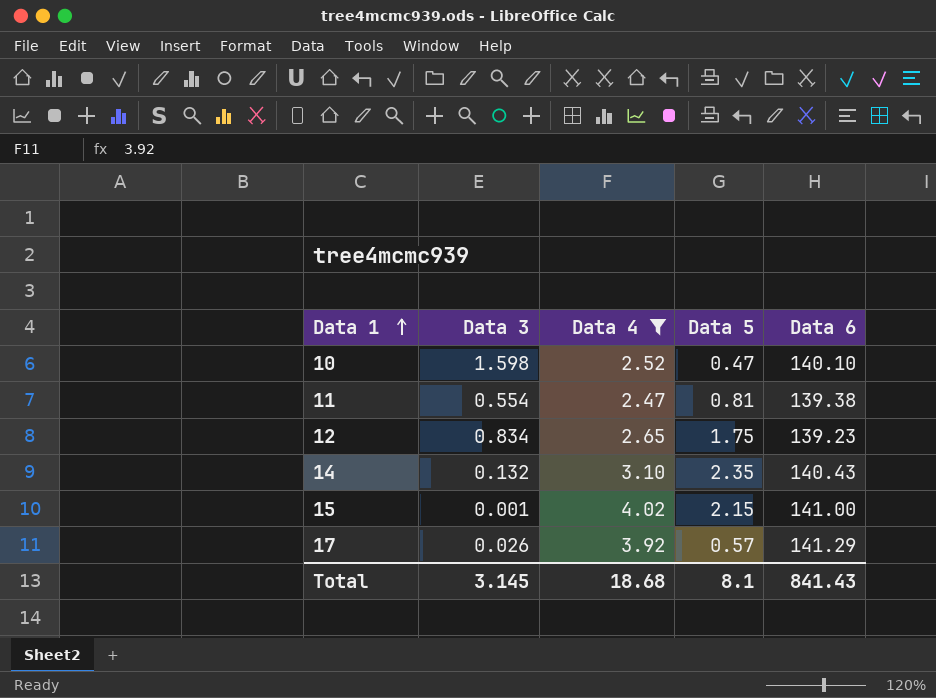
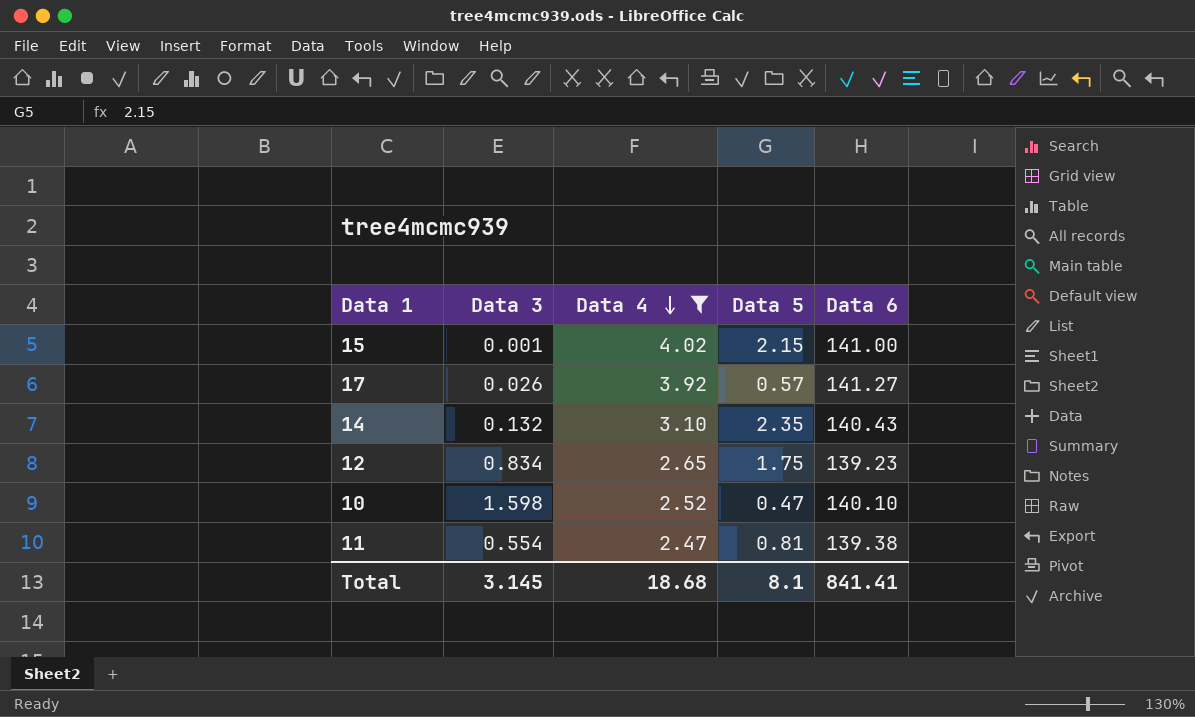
row order: Data 1 ascending -> Data 4 descending
17 | Data 6: 141.29 -> 141.27
Total | Data 6: 841.43 -> 841.41

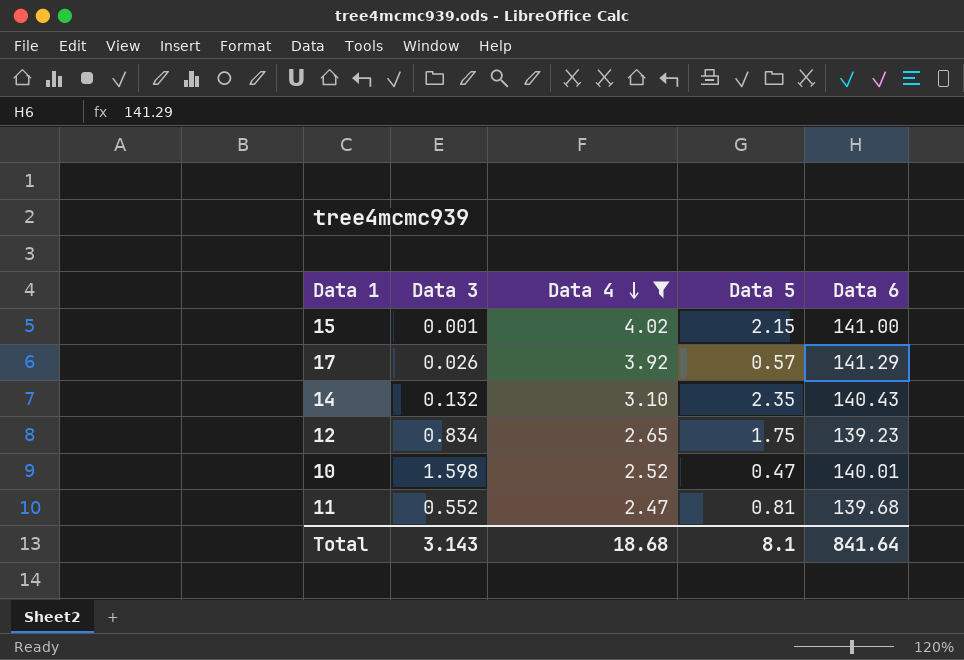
17 | Data 6: 141.27 -> 141.29
10 | Data 6: 140.10 -> 140.01
11 | Data 3: 0.554 -> 0.552
11 | Data 6: 139.38 -> 139.68
Total | Data 3: 3.145 -> 3.143
Total | Data 6: 841.41 -> 841.64

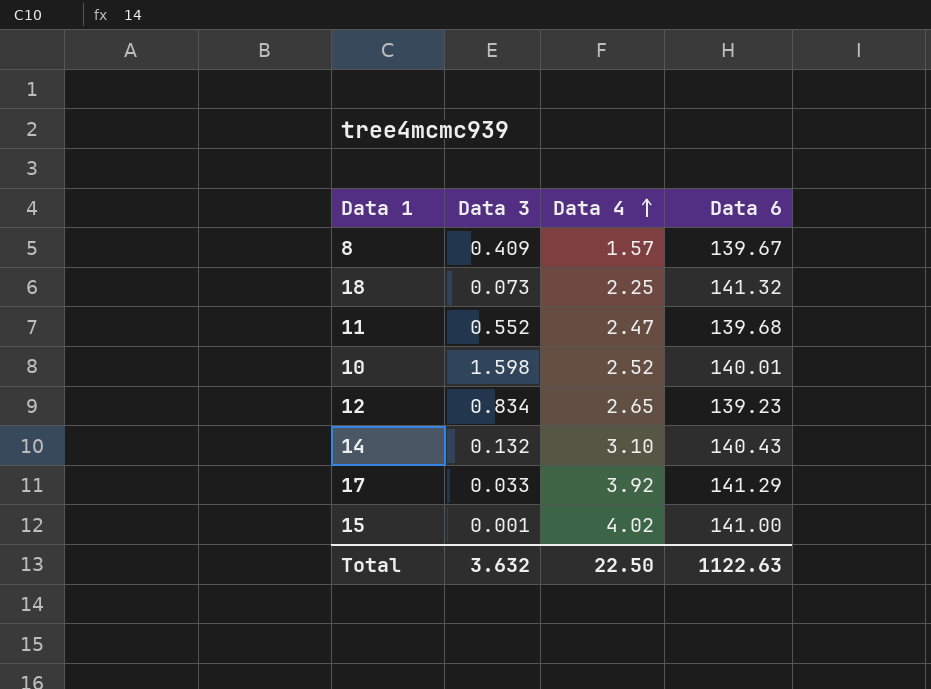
filter: Data 4 >= 2.47 -> none
row order: Data 4 descending -> Data 4 ascending
column Data 5 | position: 4 -> none
17 | Data 3: 0.026 -> 0.033
Total | Data 3: 3.143 -> 3.632
Total | Data 4: 18.68 -> 22.50
Total | Data 6: 841.64 -> 1122.63

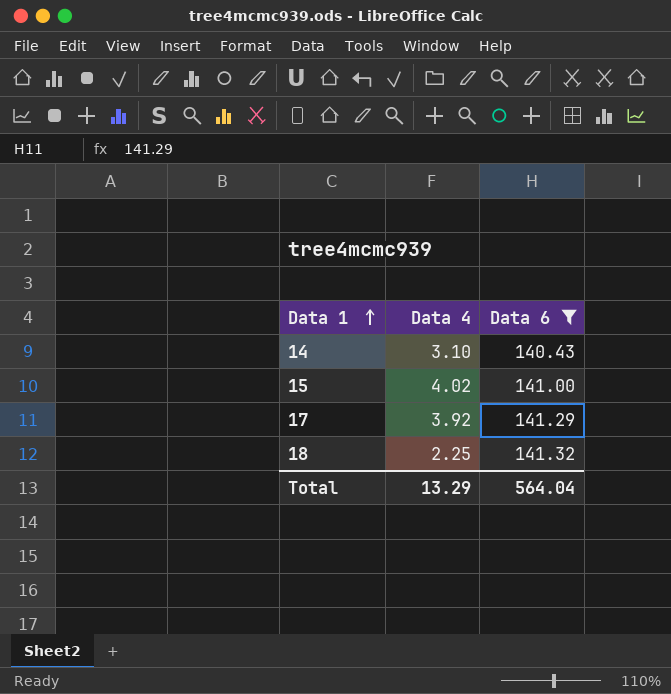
filter: none -> Data 6 >= 140.43
row order: Data 4 ascending -> Data 1 ascending
column Data 3 | position: 2 -> none
Total | Data 4: 22.50 -> 13.29
Total | Data 6: 1122.63 -> 564.04

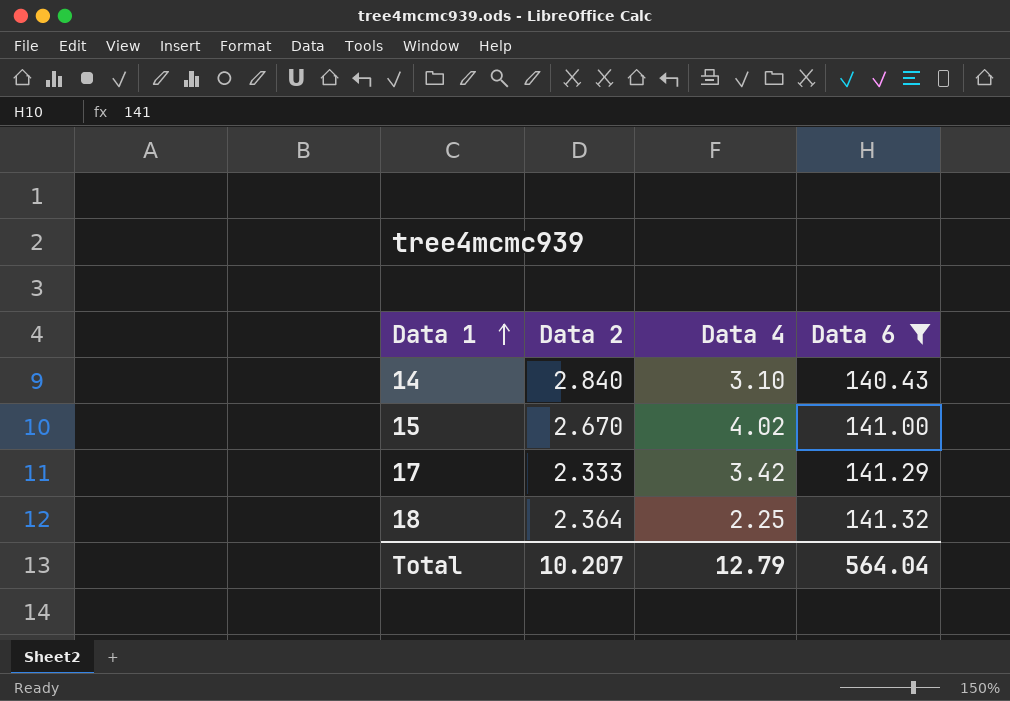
column Data 2 | position: none -> 2
17 | Data 4: 3.92 -> 3.42
Total | Data 4: 13.29 -> 12.79

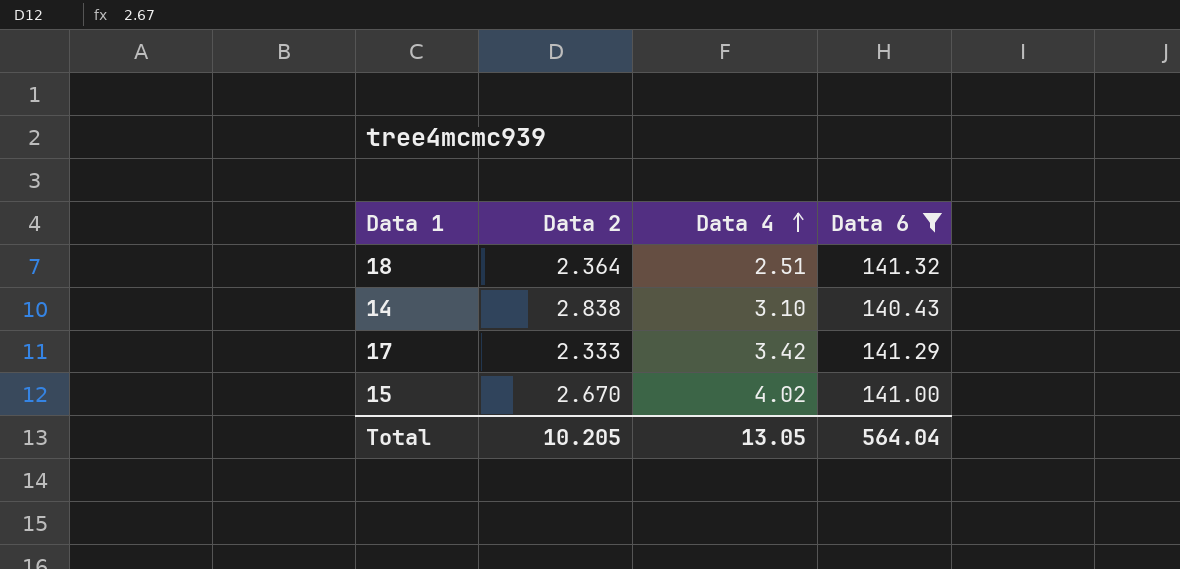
row order: Data 1 ascending -> Data 4 ascending
18 | Data 4: 2.25 -> 2.51
14 | Data 2: 2.840 -> 2.838
Total | Data 2: 10.207 -> 10.205
Total | Data 4: 12.79 -> 13.05

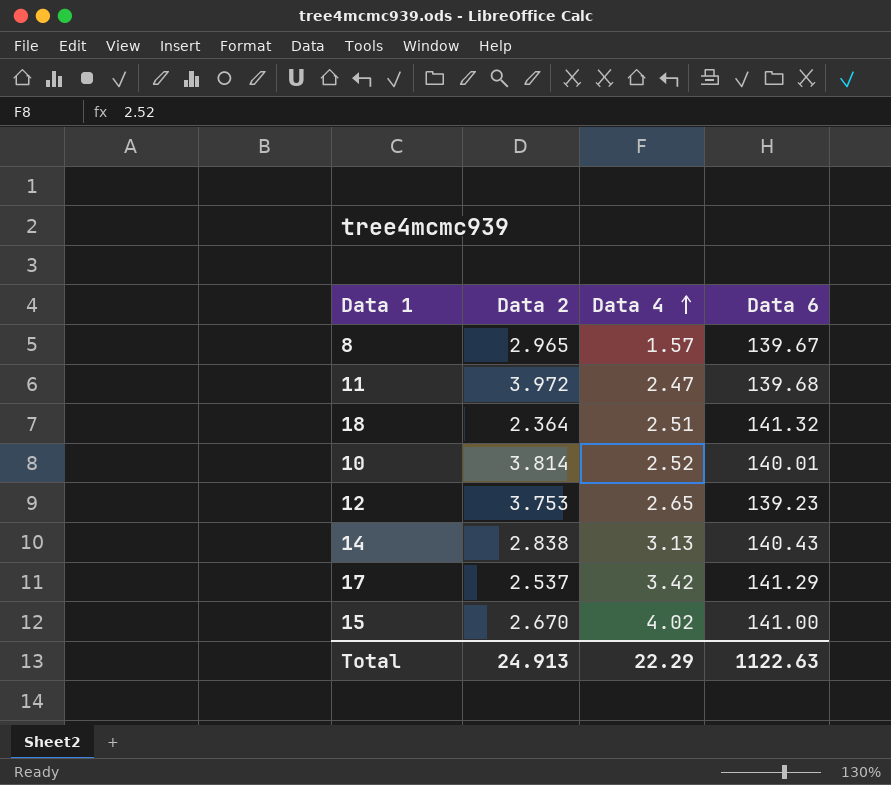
filter: Data 6 >= 140.43 -> none
14 | Data 4: 3.10 -> 3.13
17 | Data 2: 2.333 -> 2.537
Total | Data 2: 10.205 -> 24.913
Total | Data 4: 13.05 -> 22.29
Total | Data 6: 564.04 -> 1122.63

